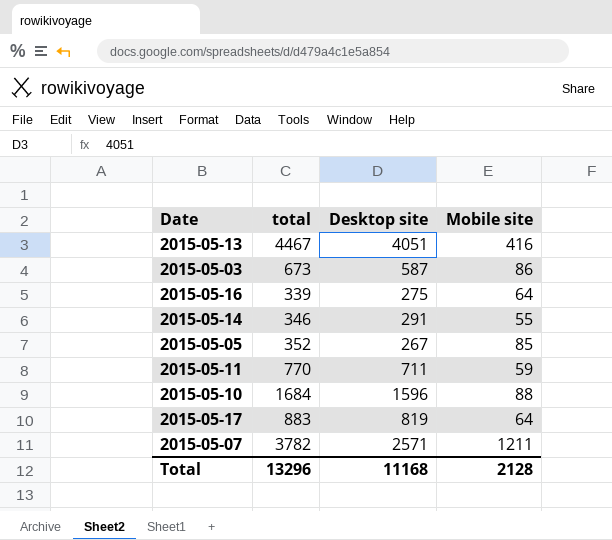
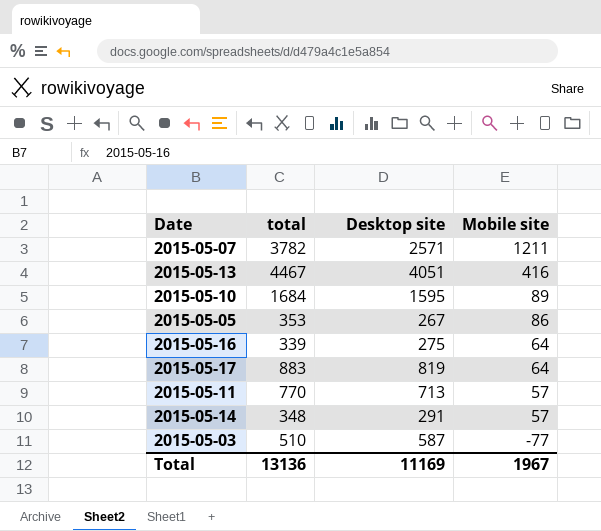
row order: none -> Mobile site descending
2015-05-10 | Desktop site: 1596 -> 1595
2015-05-10 | Mobile site: 88 -> 89
2015-05-05 | total: 352 -> 353
2015-05-05 | Mobile site: 85 -> 86
2015-05-11 | Desktop site: 711 -> 713
2015-05-11 | Mobile site: 59 -> 57
2015-05-14 | total: 346 -> 348
2015-05-14 | Mobile site: 55 -> 57
2015-05-03 | total: 673 -> 510
2015-05-03 | Mobile site: 86 -> -77
Total | total: 13296 -> 13136
Total | Desktop site: 11168 -> 11169
Total | Mobile site: 2128 -> 1967

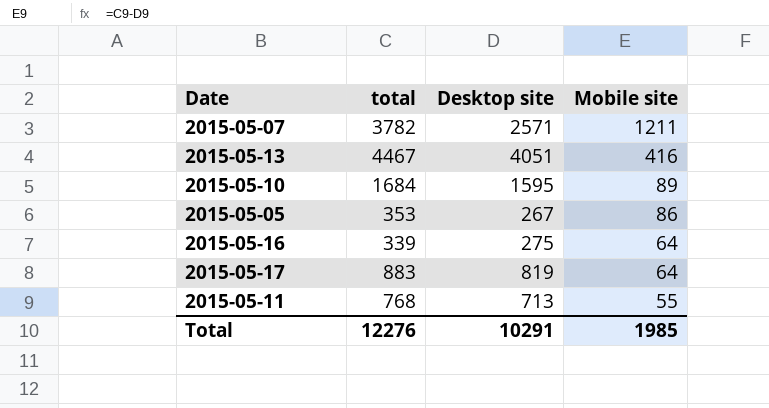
row 2015-05-14: 348 | 291 | 57 -> none
row 2015-05-03: 510 | 587 | -77 -> none
2015-05-11 | total: 770 -> 768
2015-05-11 | Mobile site: 57 -> 55
Total | total: 13136 -> 12276
Total | Desktop site: 11169 -> 10291
Total | Mobile site: 1967 -> 1985

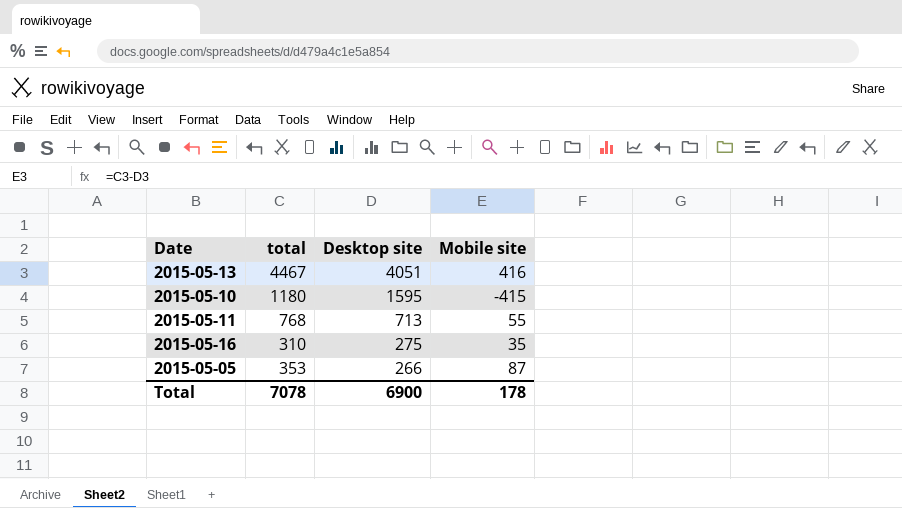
row order: Mobile site descending -> Desktop site descending
row 2015-05-07: 3782 | 2571 | 1211 -> none
row 2015-05-17: 883 | 819 | 64 -> none
2015-05-10 | total: 1684 -> 1180
2015-05-10 | Mobile site: 89 -> -415
2015-05-16 | total: 339 -> 310
2015-05-16 | Mobile site: 64 -> 35
2015-05-05 | Desktop site: 267 -> 266
2015-05-05 | Mobile site: 86 -> 87
Total | total: 12276 -> 7078
Total | Desktop site: 10291 -> 6900
Total | Mobile site: 1985 -> 178

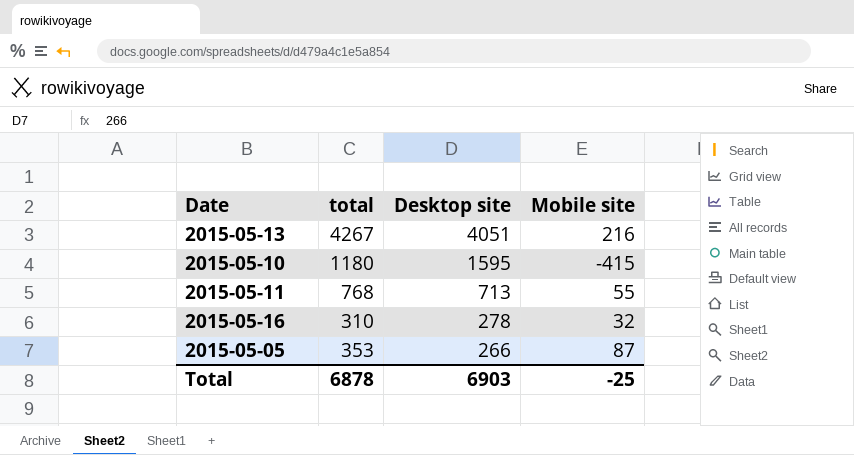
2015-05-13 | total: 4467 -> 4267
2015-05-13 | Mobile site: 416 -> 216
2015-05-16 | Desktop site: 275 -> 278
2015-05-16 | Mobile site: 35 -> 32
Total | total: 7078 -> 6878
Total | Desktop site: 6900 -> 6903
Total | Mobile site: 178 -> -25

